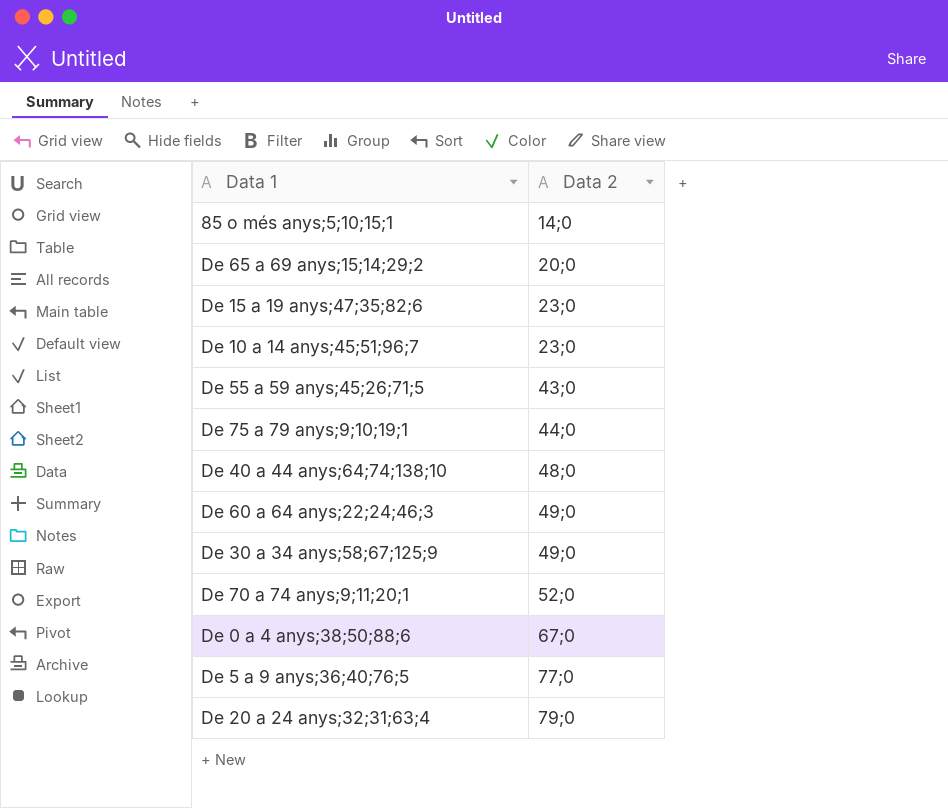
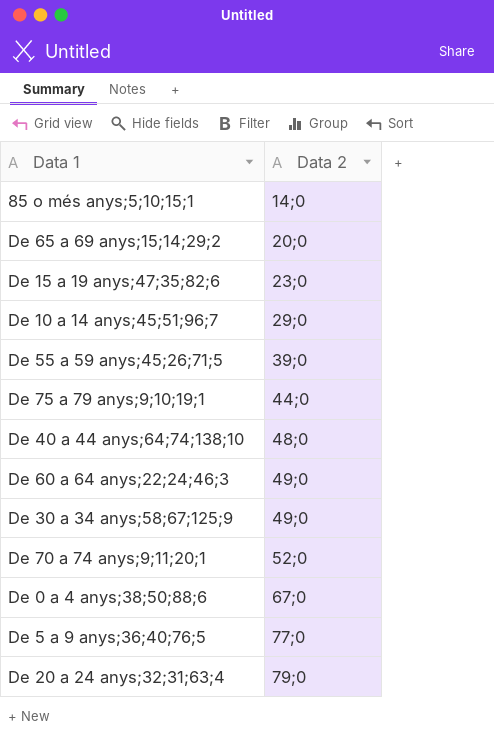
De 10 a 14 anys;45;51;96;7 | Data 2: 23;0 -> 29;0
De 55 a 59 anys;45;26;71;5 | Data 2: 43;0 -> 39;0

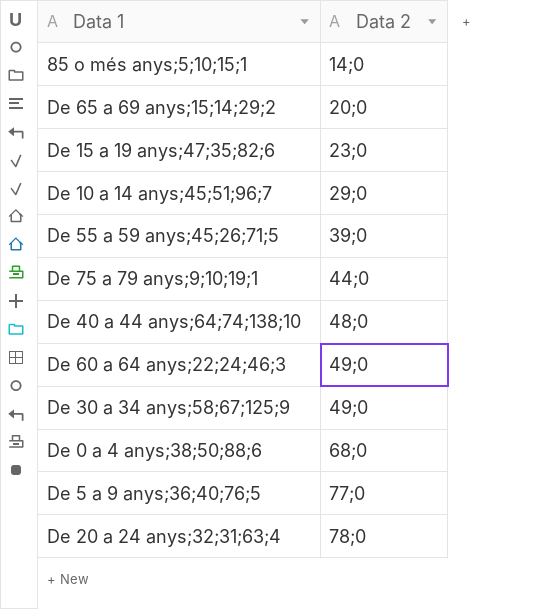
row De 70 a 74 anys;9;11;20;1: 52;0 -> none
De 0 a 4 anys;38;50;88;6 | Data 2: 67;0 -> 68;0
De 20 a 24 anys;32;31;63;4 | Data 2: 79;0 -> 78;0

